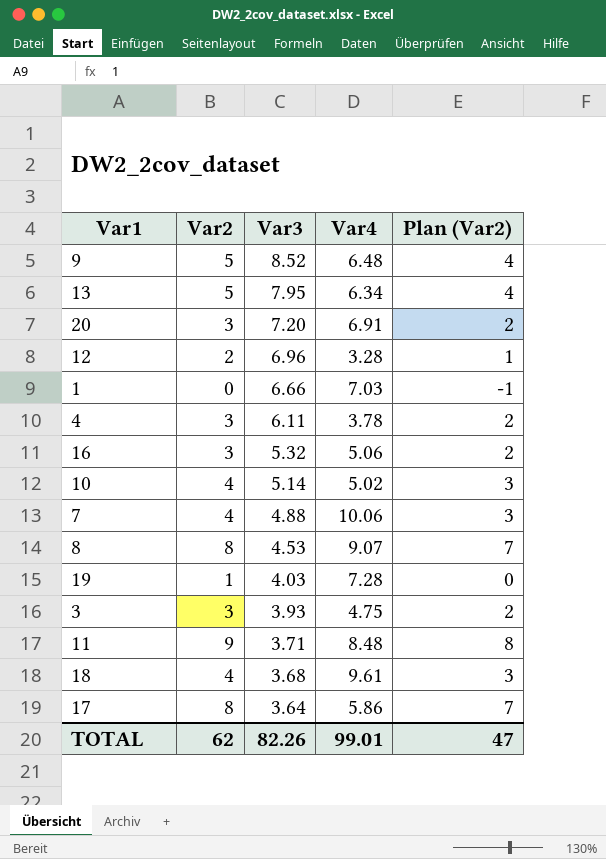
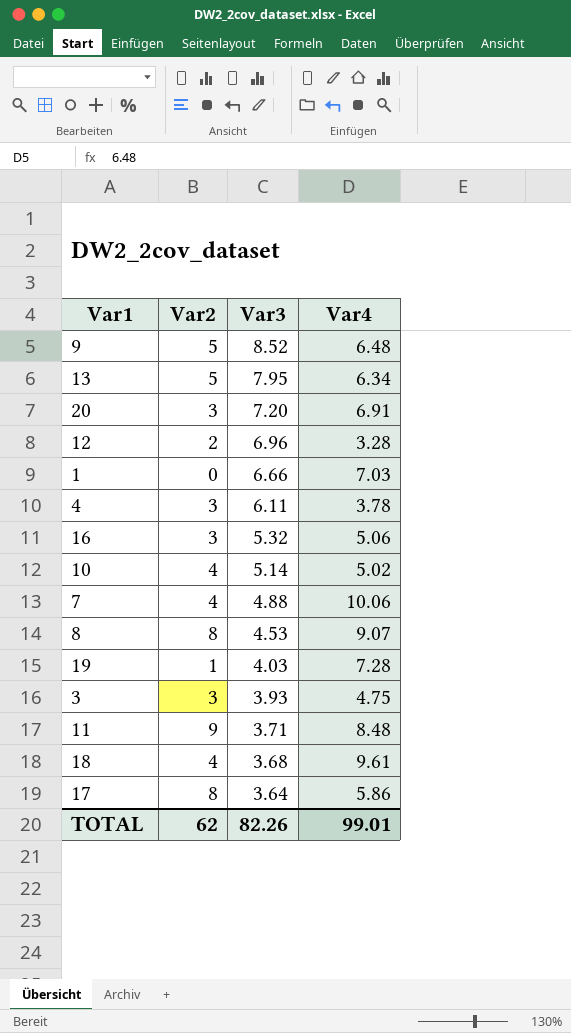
column Plan (Var2) | formula: [Var2] - 1 -> none

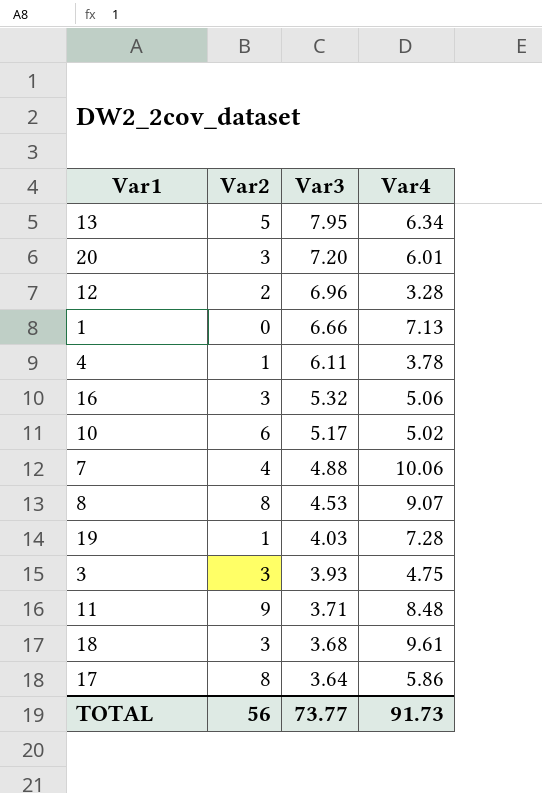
row 9: 5 | 8.52 | 6.48 -> none
20 | Var4: 6.91 -> 6.01
1 | Var4: 7.03 -> 7.13
4 | Var2: 3 -> 1
10 | Var2: 4 -> 6
10 | Var3: 5.14 -> 5.17
18 | Var2: 4 -> 3
TOTAL | Var2: 62 -> 56
TOTAL | Var3: 82.26 -> 73.77
TOTAL | Var4: 99.01 -> 91.73

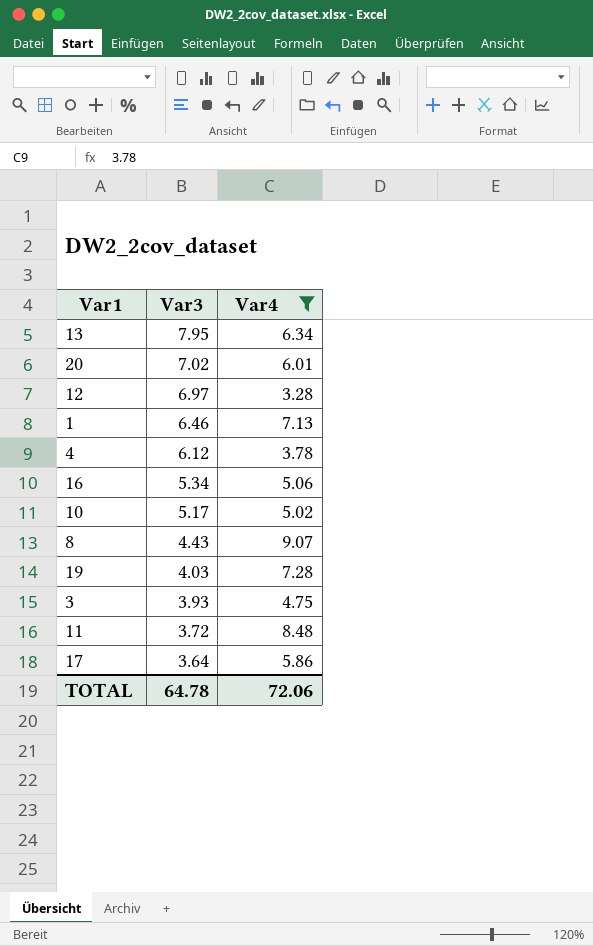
filter: none -> Var4 <= 9.07
column Var2 | position: 2 -> none
20 | Var3: 7.20 -> 7.02
12 | Var3: 6.96 -> 6.97
1 | Var3: 6.66 -> 6.46
4 | Var3: 6.11 -> 6.12
16 | Var3: 5.32 -> 5.34
8 | Var3: 4.53 -> 4.43
11 | Var3: 3.71 -> 3.72
TOTAL | Var3: 73.77 -> 64.78
TOTAL | Var4: 91.73 -> 72.06

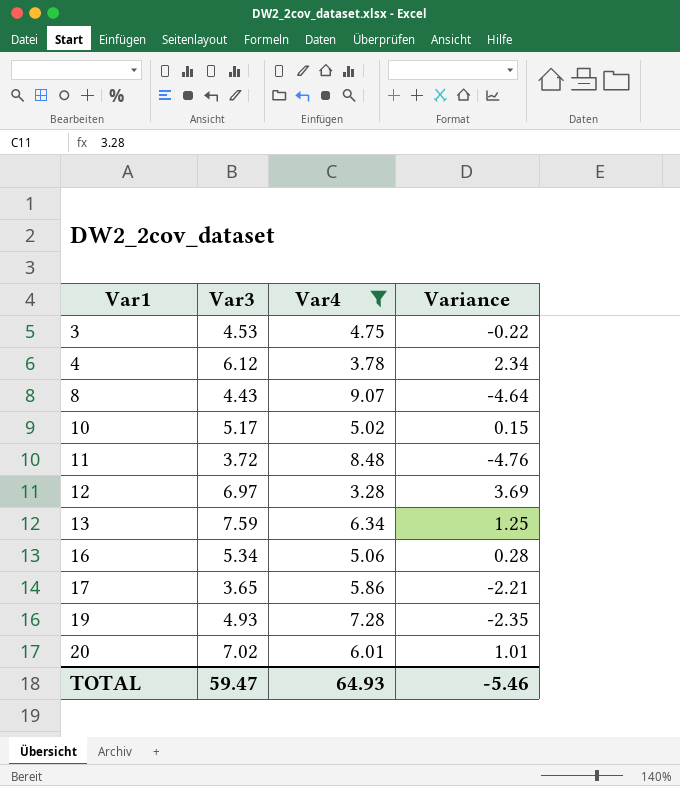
row order: Var3 descending -> Var1 ascending
column Variance | formula: none -> [Var3] - [Var4]
row 1: 6.46 | 7.13 -> none
3 | Var3: 3.93 -> 4.53
13 | Var3: 7.95 -> 7.59
17 | Var3: 3.64 -> 3.65
19 | Var3: 4.03 -> 4.93
TOTAL | Var3: 64.78 -> 59.47
TOTAL | Var4: 72.06 -> 64.93

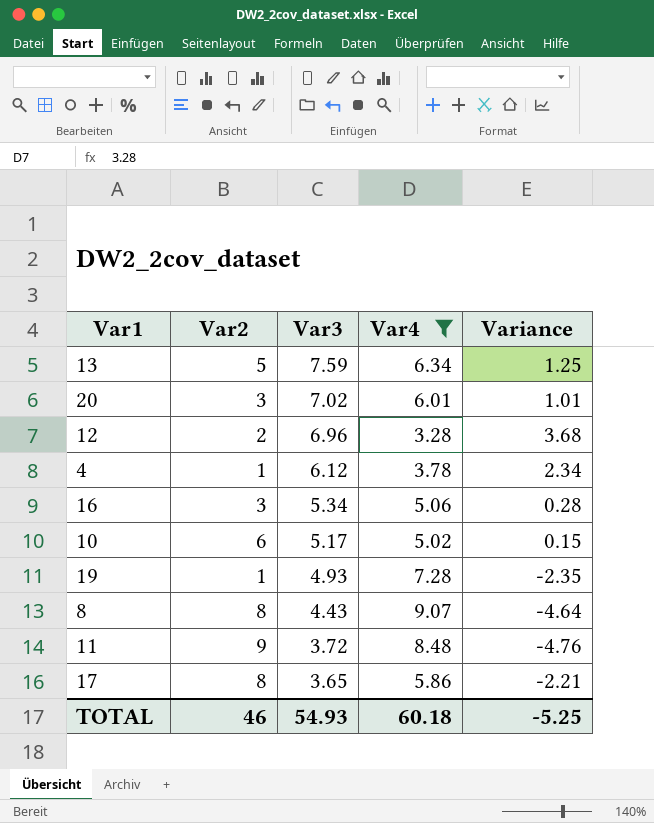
row order: Var1 ascending -> Var3 descending
column Var2 | position: none -> 2
row 3: 4.53 | 4.75 | -0.22 -> none
12 | Var3: 6.97 -> 6.96
12 | Variance: 3.69 -> 3.68
TOTAL | Var3: 59.47 -> 54.93
TOTAL | Var4: 64.93 -> 60.18
TOTAL | Variance: -5.46 -> -5.25

